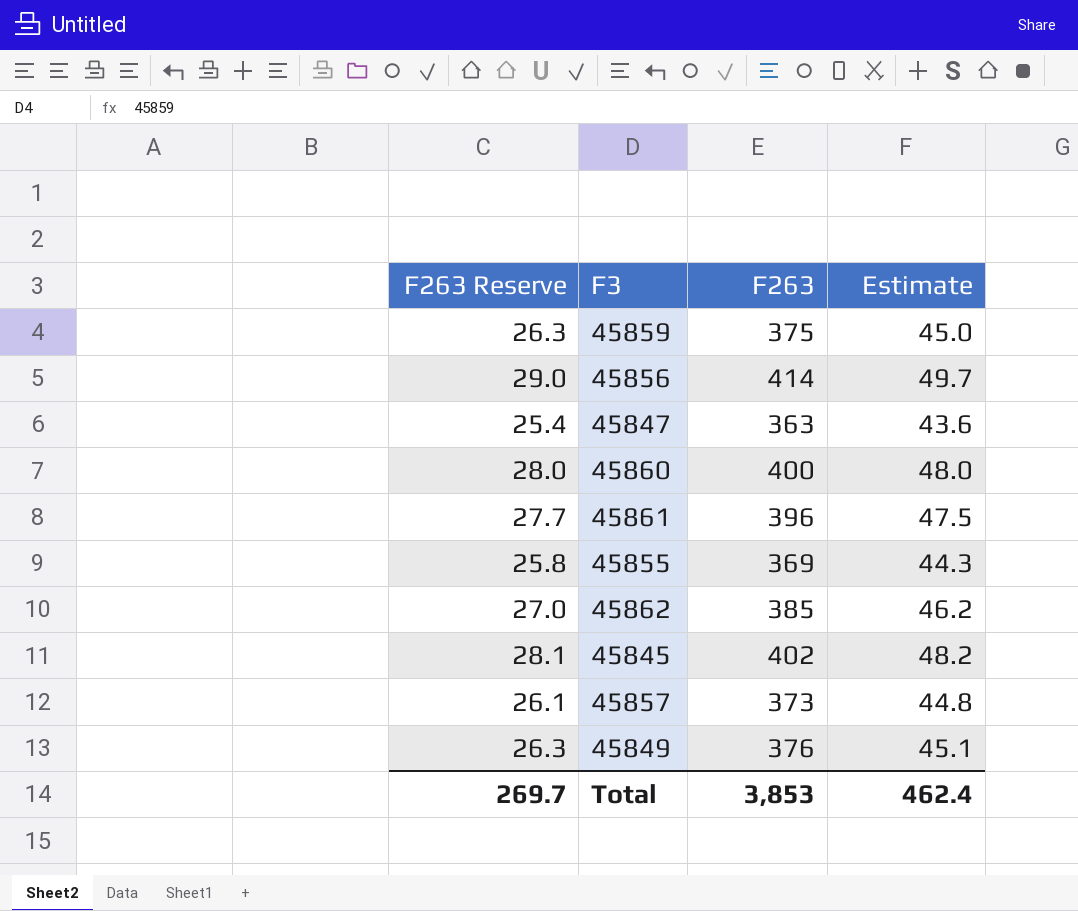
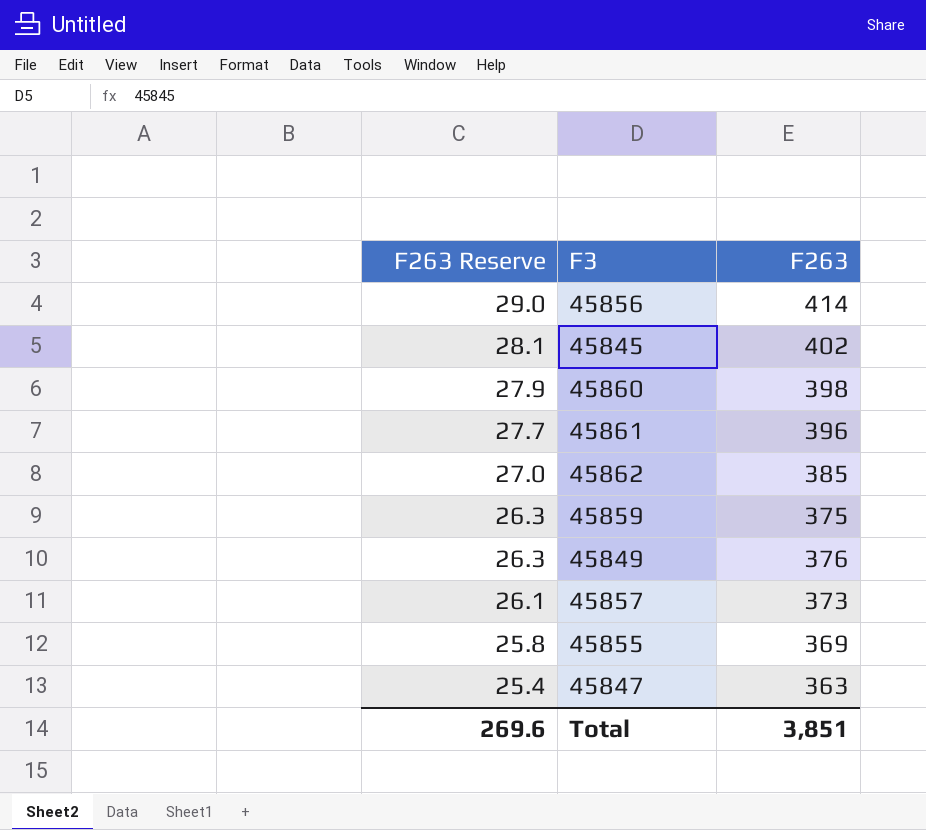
row order: none -> F263 Reserve descending
column Estimate | formula: [F263] * 0.12 -> none
45860 | F263 Reserve: 28.0 -> 27.9
45860 | F263: 400 -> 398
Total | F263 Reserve: 269.7 -> 269.6
Total | F263: 3,853 -> 3,851

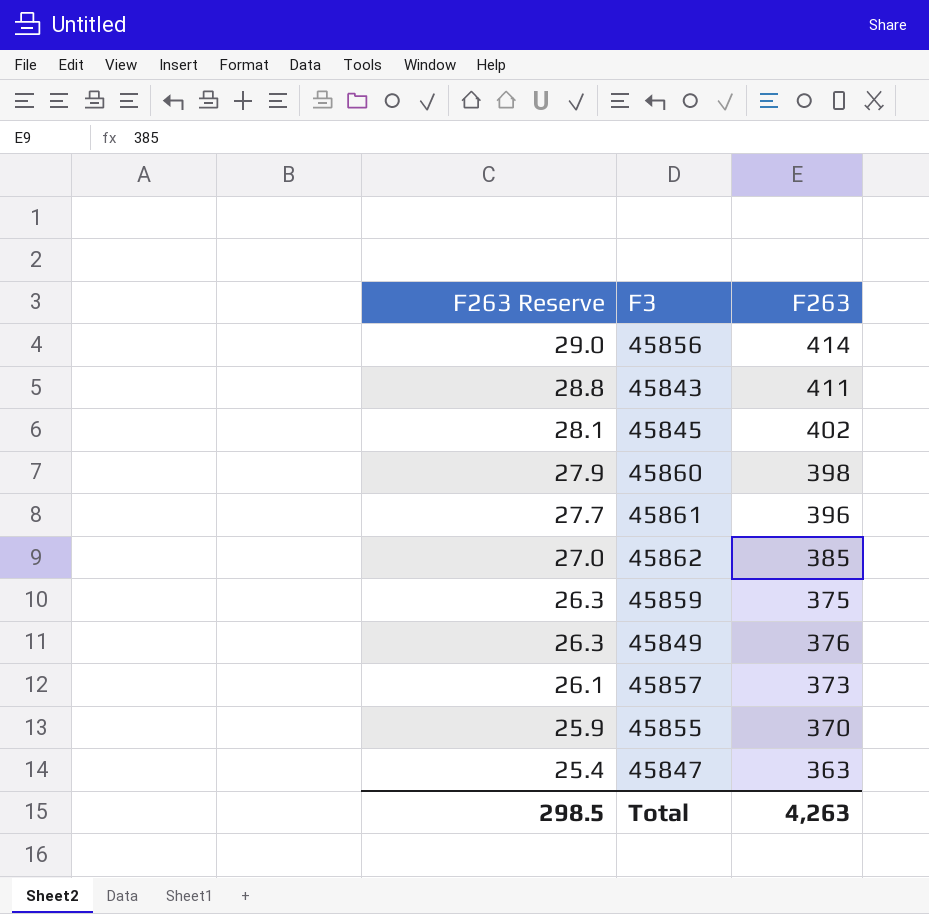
row 45843: none -> 28.8 | 411
45855 | F263 Reserve: 25.8 -> 25.9
45855 | F263: 369 -> 370
Total | F263 Reserve: 269.6 -> 298.5
Total | F263: 3,851 -> 4,263

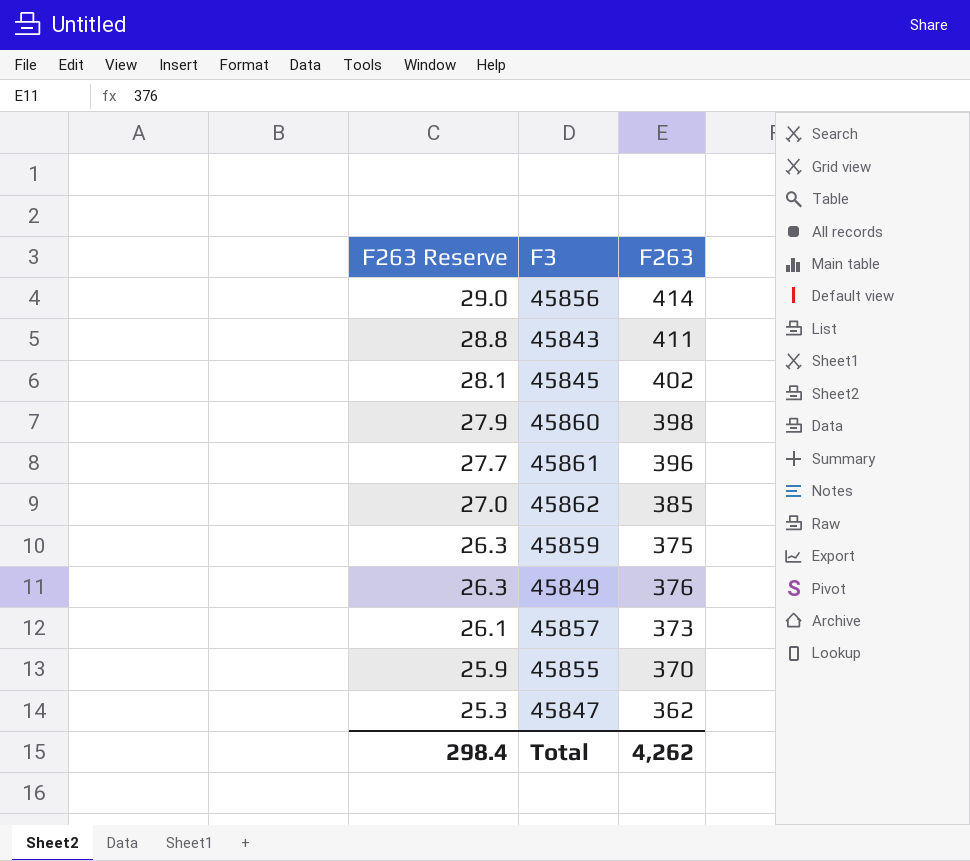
45847 | F263 Reserve: 25.4 -> 25.3
45847 | F263: 363 -> 362
Total | F263 Reserve: 298.5 -> 298.4
Total | F263: 4,263 -> 4,262

